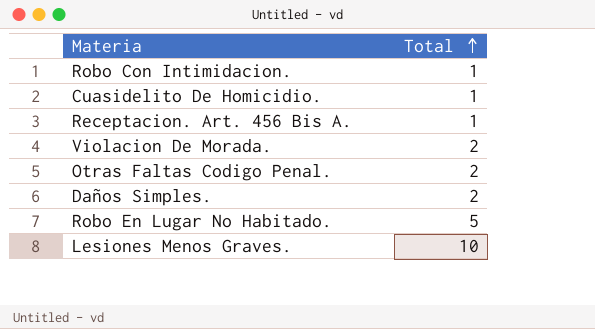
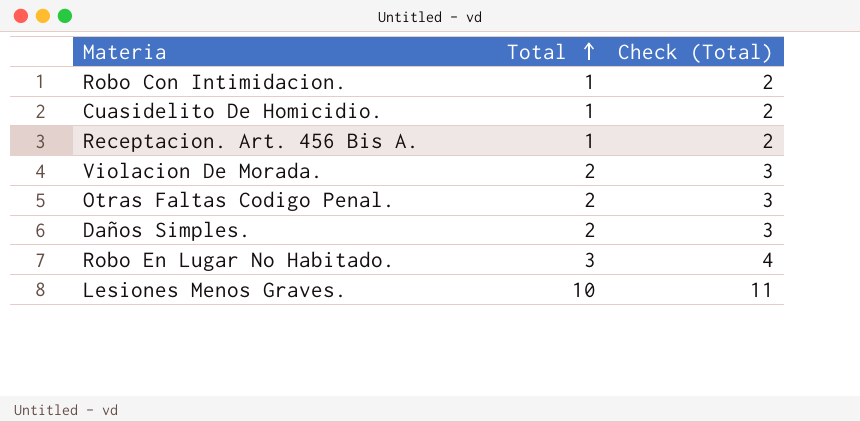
column Check (Total) | formula: none -> [Total] + 1
Robo En Lugar No Habitado. | Total: 5 -> 3

